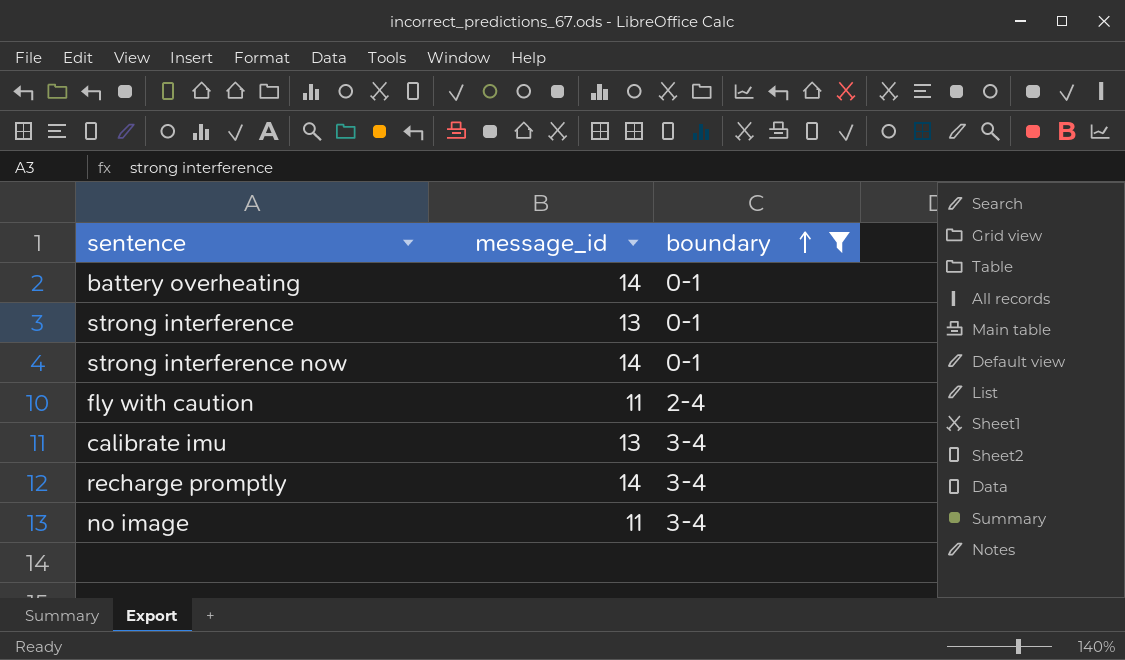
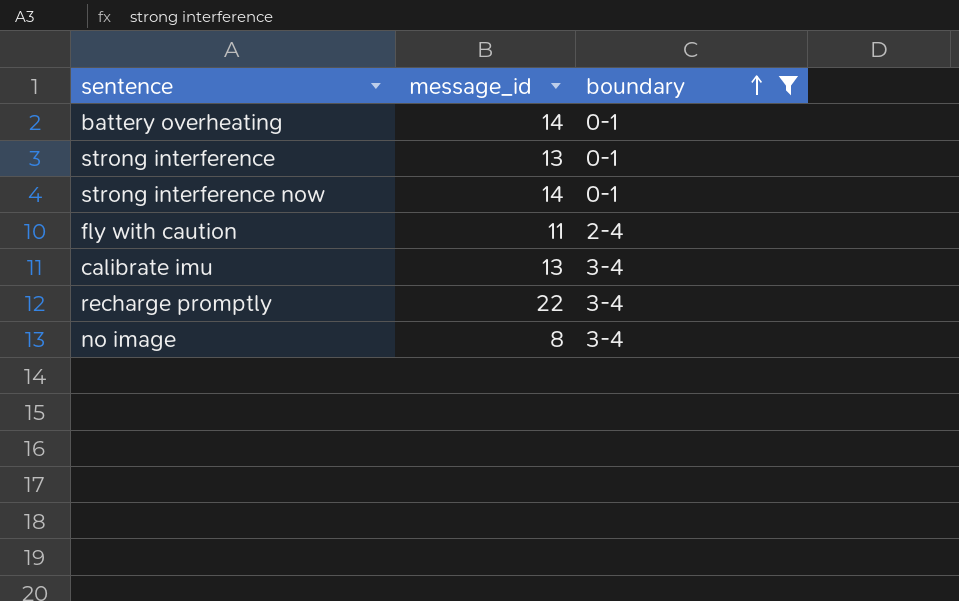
recharge promptly | message_id: 14 -> 22
no image | message_id: 11 -> 8

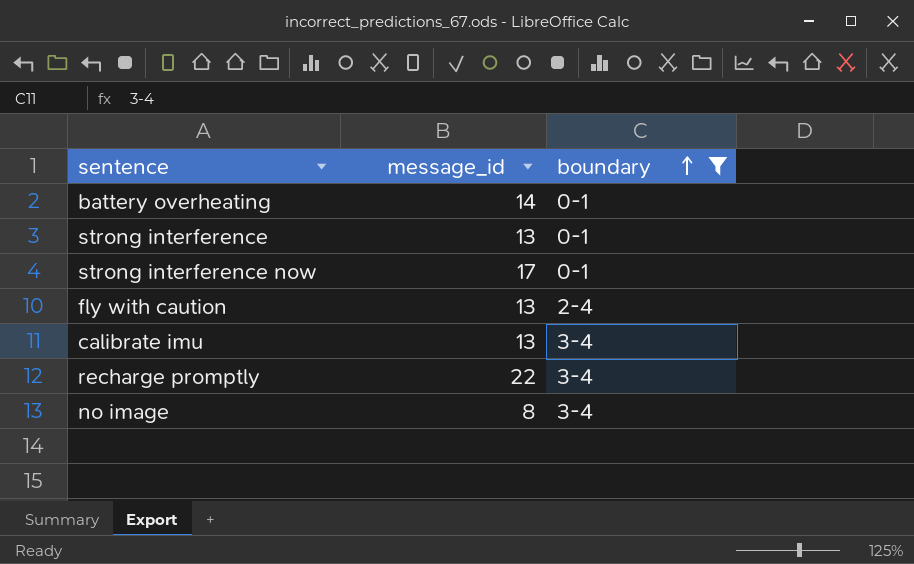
strong interference now | message_id: 14 -> 17
fly with caution | message_id: 11 -> 13

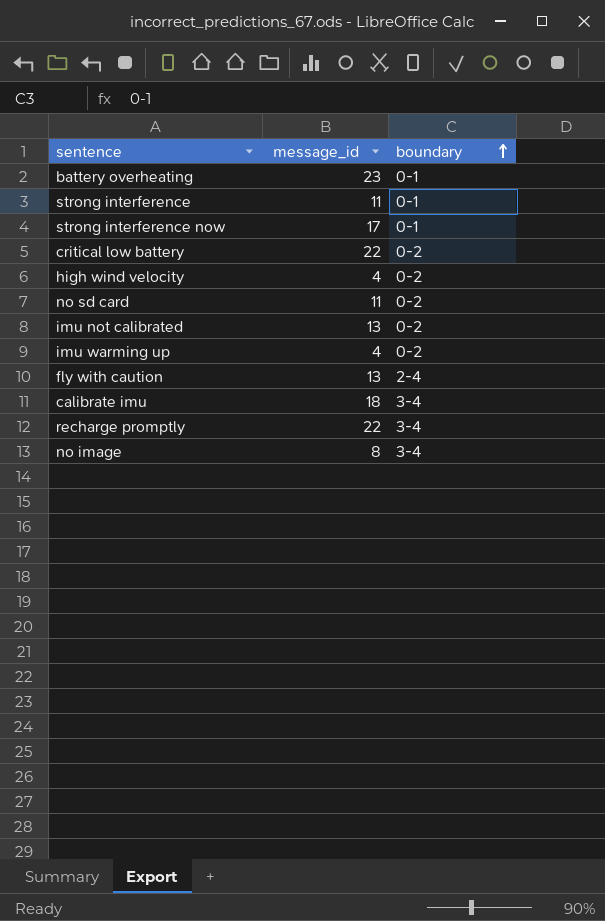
filter: boundary != 0-2 -> none
battery overheating | message_id: 14 -> 23
strong interference | message_id: 13 -> 11
calibrate imu | message_id: 13 -> 18

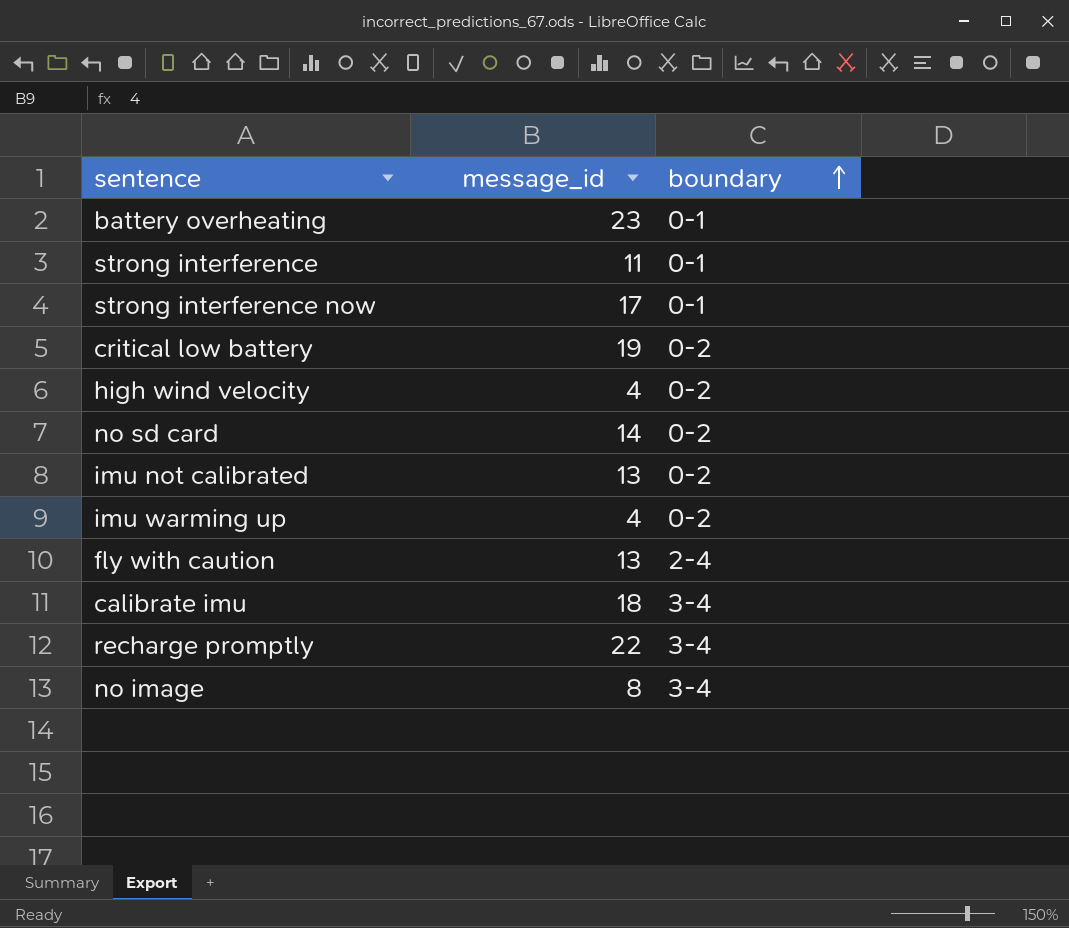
critical low battery | message_id: 22 -> 19
no sd card | message_id: 11 -> 14

